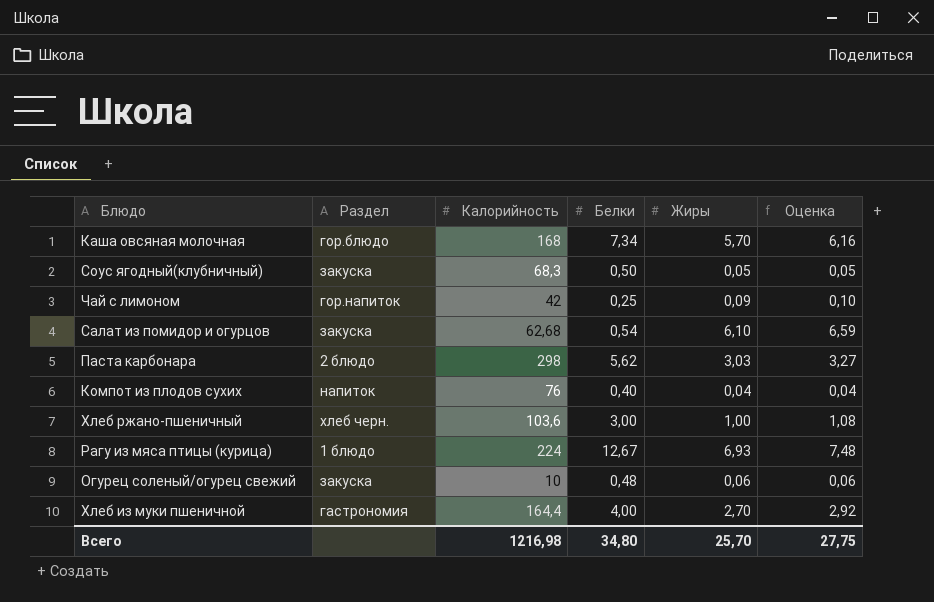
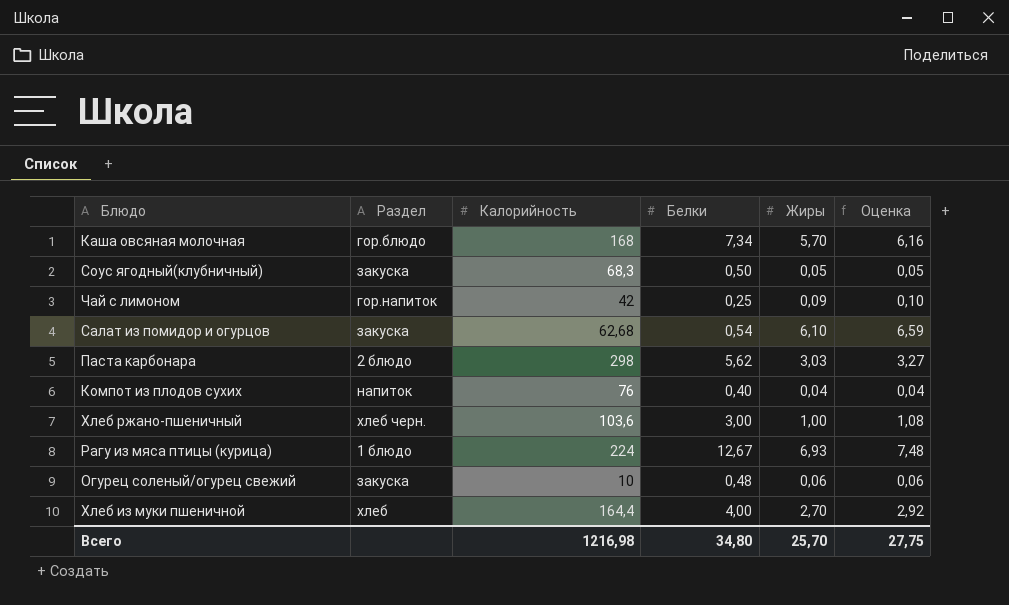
Хлеб из муки пшеничной | Раздел: гастрономия -> хлеб

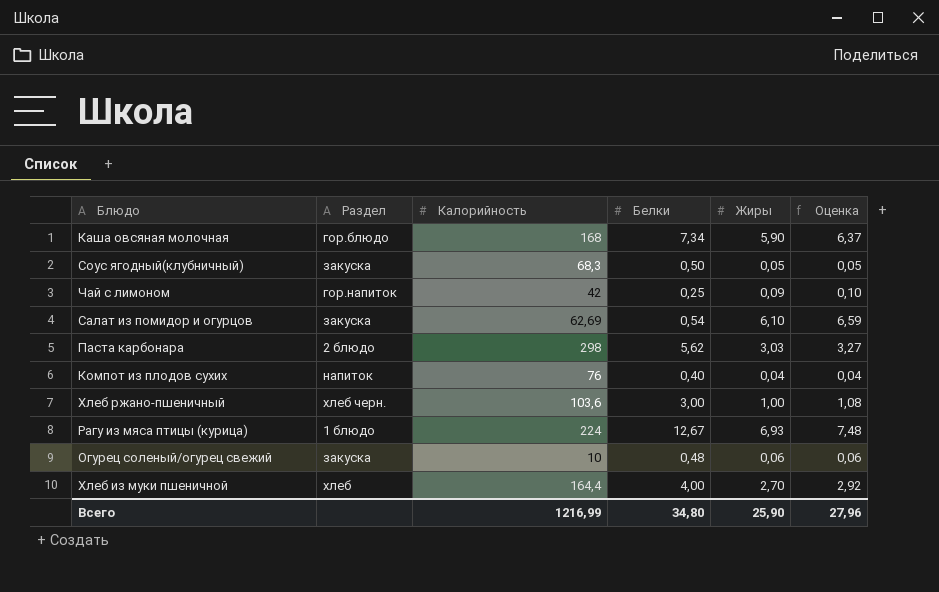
Каша овсяная молочная | Жиры: 5,70 -> 5,90
Каша овсяная молочная | Оценка: 6,16 -> 6,37
Салат из помидор и огурцов | Калорийность: 62,68 -> 62,69
Всего | Калорийность: 1216,98 -> 1216,99
Всего | Жиры: 25,70 -> 25,90
Всего | Оценка: 27,75 -> 27,96

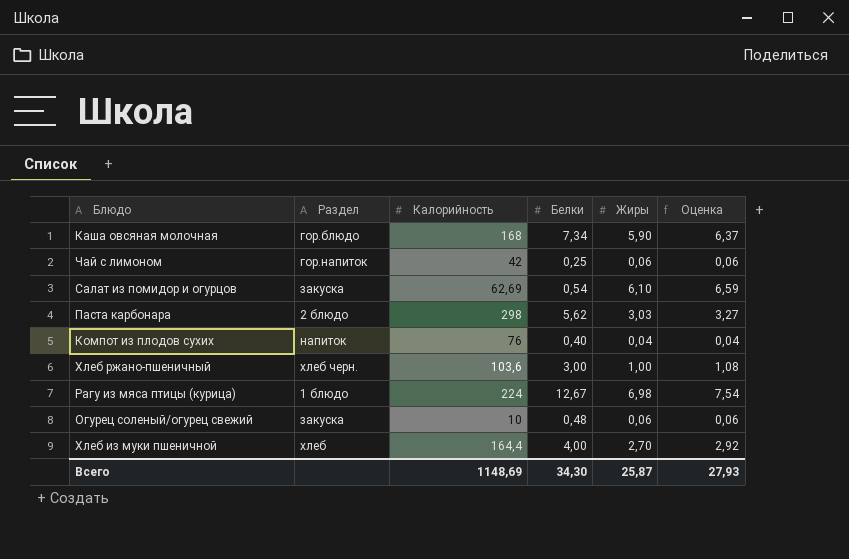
row Соус ягодный(клубничный): закуска | 68,3 | 0,50 | 0,05 | 0,05 -> none
Чай с лимоном | Жиры: 0,09 -> 0,06
Чай с лимоном | Оценка: 0,10 -> 0,06
Рагу из мяса птицы (курица) | Жиры: 6,93 -> 6,98
Рагу из мяса птицы (курица) | Оценка: 7,48 -> 7,54
Всего | Калорийность: 1216,99 -> 1148,69
Всего | Белки: 34,80 -> 34,30
Всего | Жиры: 25,90 -> 25,87
Всего | Оценка: 27,96 -> 27,93

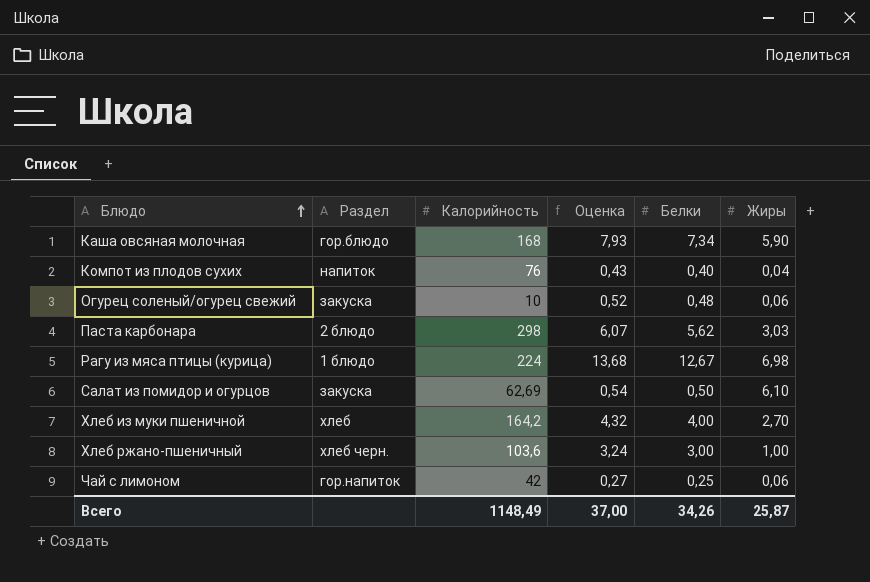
row order: none -> Блюдо ascending
column Оценка | formula: [Жиры] * 1,08 -> [Белки] * 1,08
column Оценка | position: 6 -> 4
Салат из помидор и огурцов | Белки: 0,54 -> 0,50
Хлеб из муки пшеничной | Калорийность: 164,4 -> 164,2
Всего | Калорийность: 1148,69 -> 1148,49
Всего | Оценка: 27,93 -> 37,00
Всего | Белки: 34,30 -> 34,26

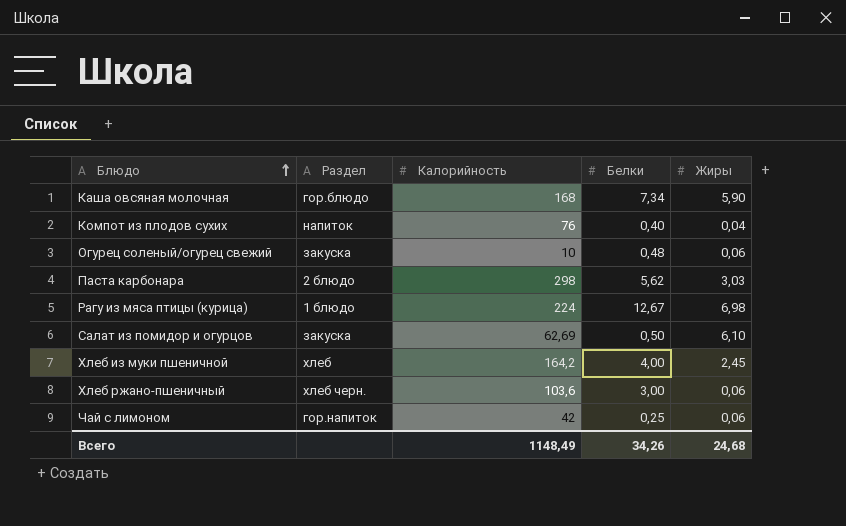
column Оценка | formula: [Белки] * 1,08 -> none
Хлеб из муки пшеничной | Жиры: 2,70 -> 2,45
Хлеб ржано-пшеничный | Жиры: 1,00 -> 0,06
Всего | Жиры: 25,87 -> 24,68

